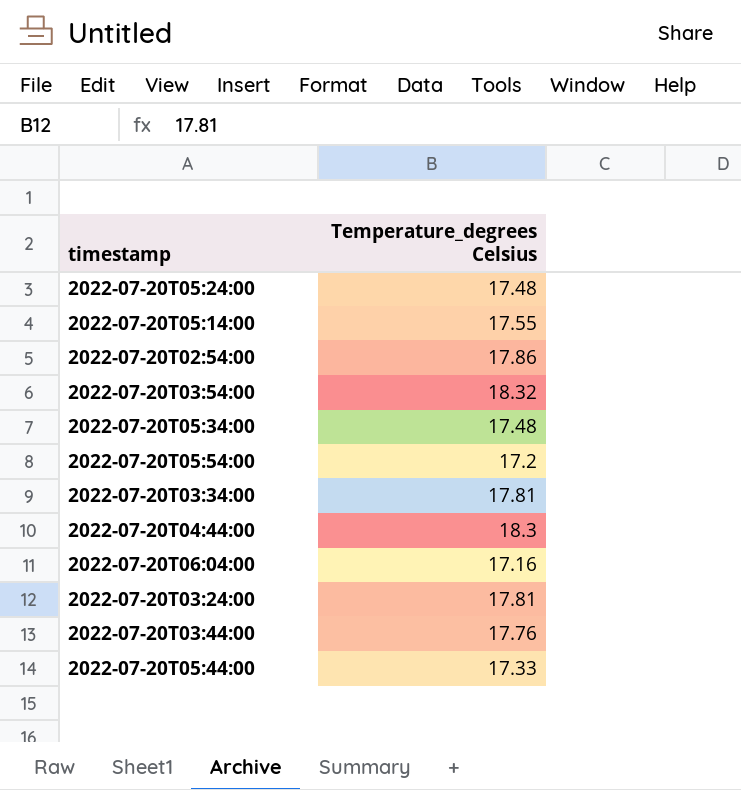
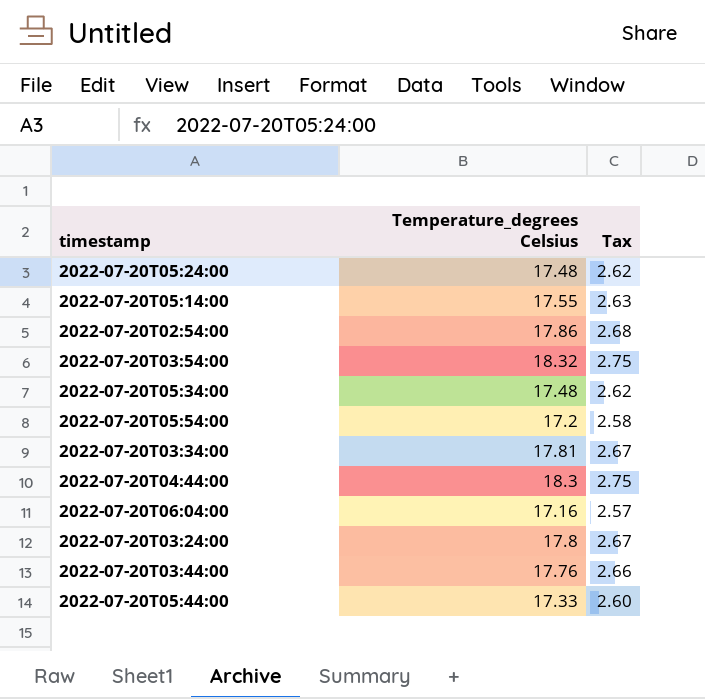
column Tax | formula: none -> [Temperature_degrees Celsius] * 0.15
2022-07-20T03:24:00 | Temperature_degrees Celsius: 17.81 -> 17.8

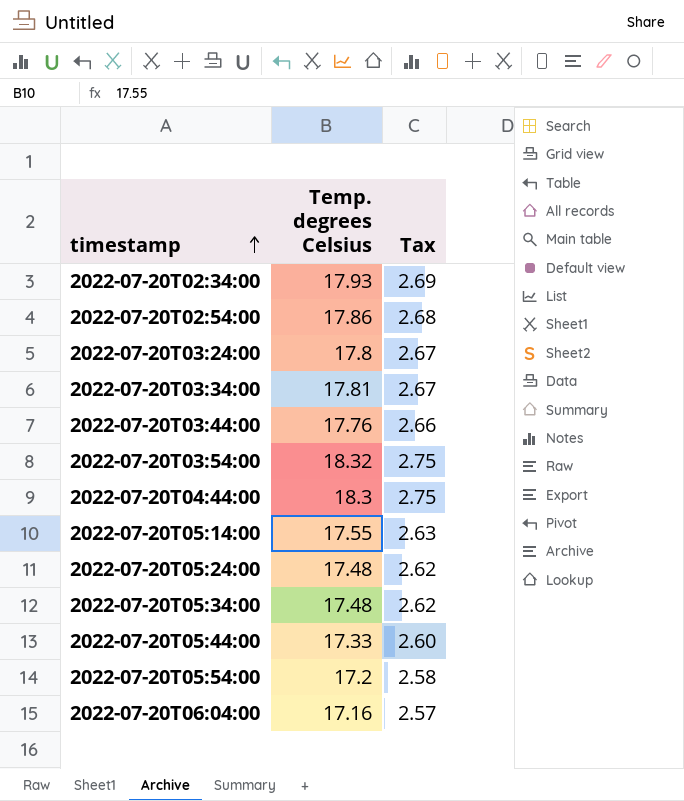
row order: none -> timestamp ascending
column name: Temperature_degrees Celsius -> Temp. degrees Celsius
row 2022-07-20T02:34:00: none -> 17.93 | 2.69

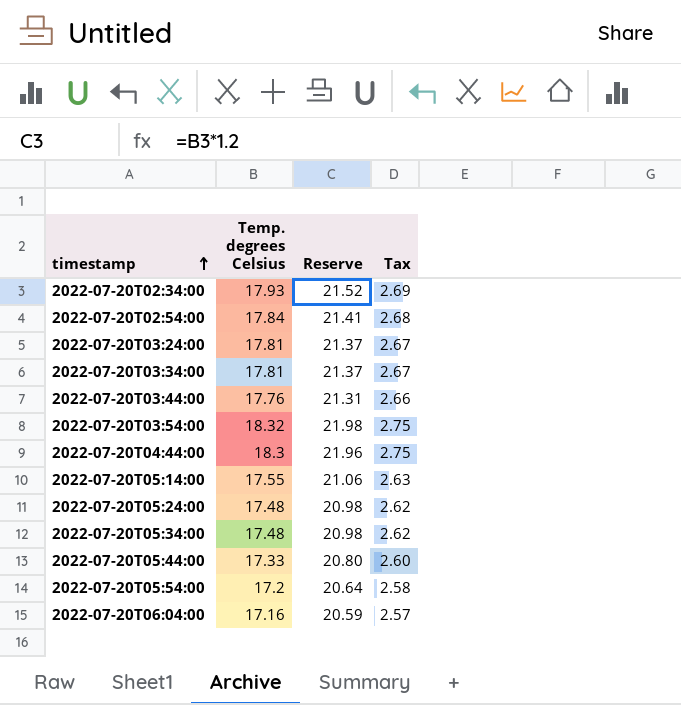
column Reserve | formula: none -> [Temp. degrees Celsius] * 1.2
2022-07-20T02:54:00 | Temp. degrees Celsius: 17.86 -> 17.84
2022-07-20T03:24:00 | Temp. degrees Celsius: 17.8 -> 17.81

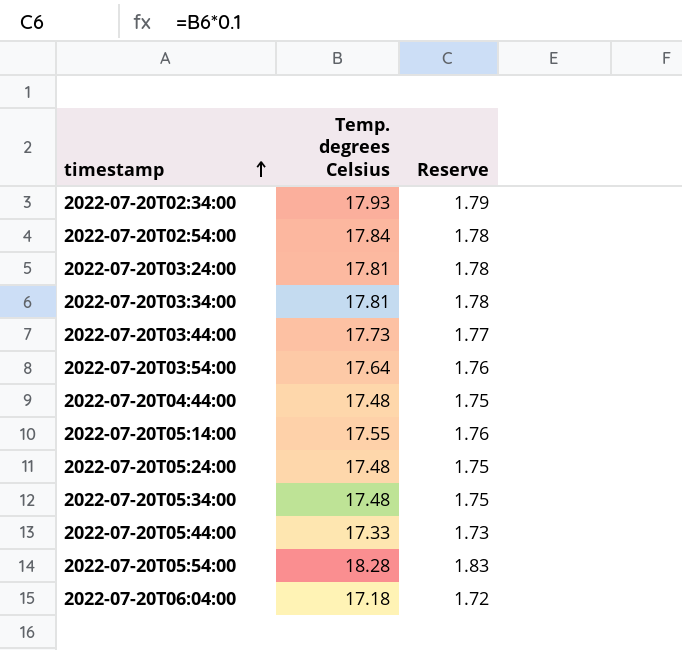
column Tax | formula: [Temp. degrees Celsius] * 0.15 -> none
column Reserve | formula: [Temp. degrees Celsius] * 1.2 -> [Temp. degrees Celsius] * 0.1
2022-07-20T03:44:00 | Temp. degrees Celsius: 17.76 -> 17.73
2022-07-20T03:54:00 | Temp. degrees Celsius: 18.32 -> 17.64
2022-07-20T04:44:00 | Temp. degrees Celsius: 18.3 -> 17.48
2022-07-20T05:54:00 | Temp. degrees Celsius: 17.2 -> 18.28
2022-07-20T06:04:00 | Temp. degrees Celsius: 17.16 -> 17.18

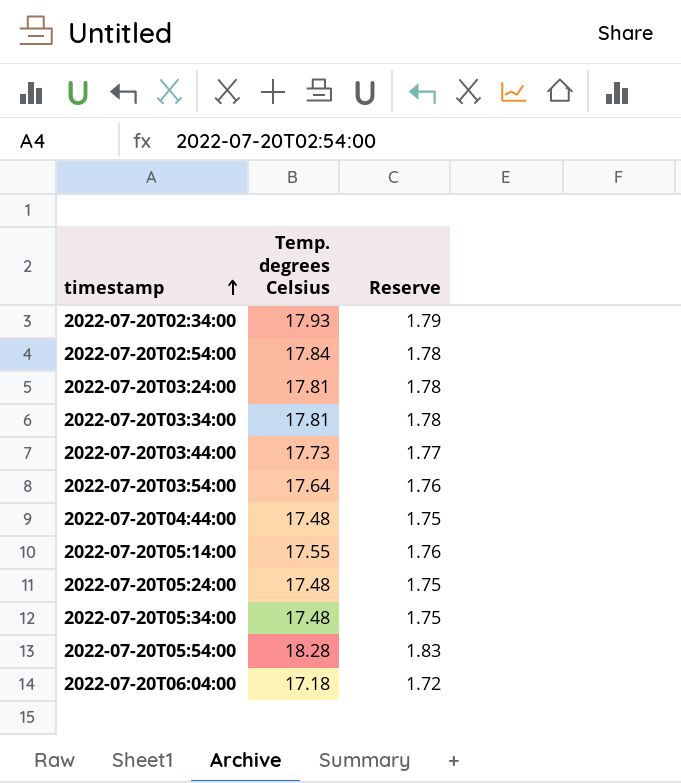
row 2022-07-20T05:44:00: 17.33 | 1.73 -> none

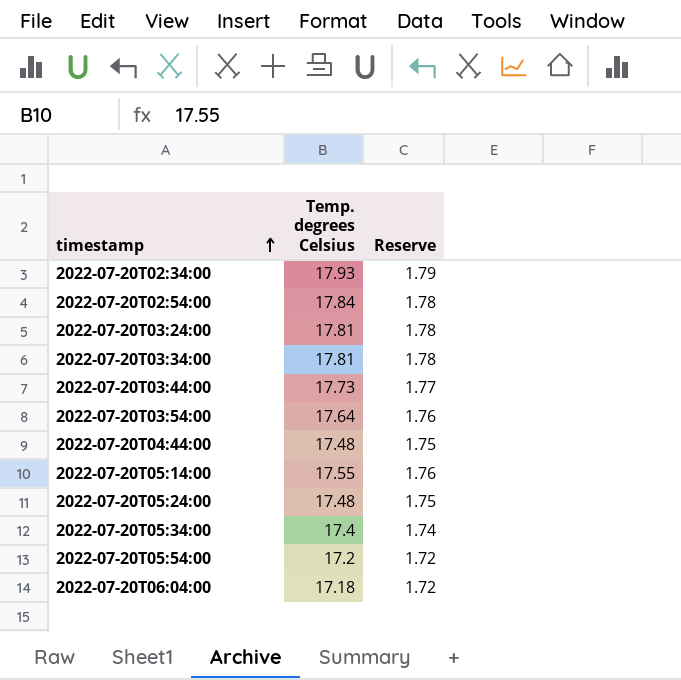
2022-07-20T05:34:00 | Temp. degrees Celsius: 17.48 -> 17.4
2022-07-20T05:34:00 | Reserve: 1.75 -> 1.74
2022-07-20T05:54:00 | Temp. degrees Celsius: 18.28 -> 17.2
2022-07-20T05:54:00 | Reserve: 1.83 -> 1.72

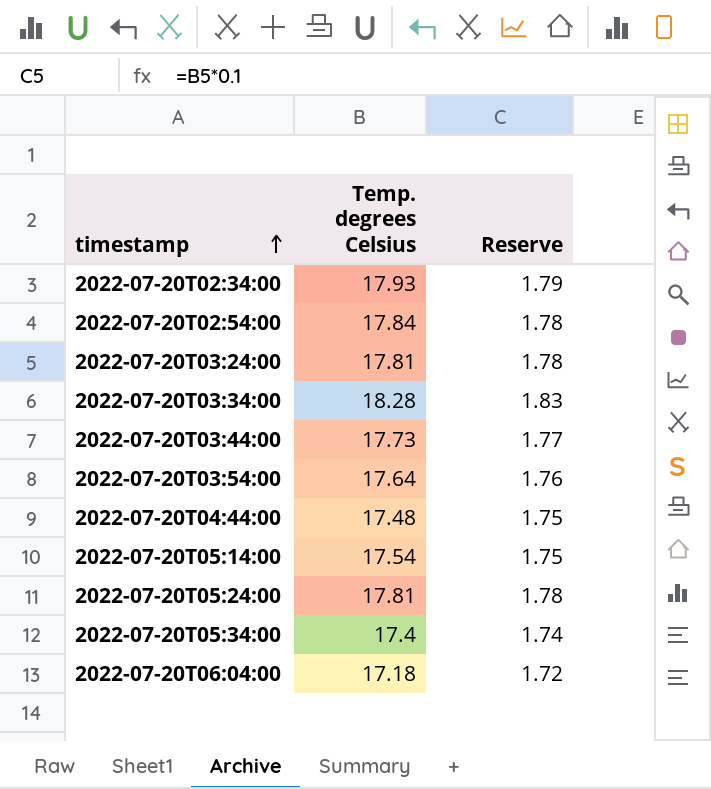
row 2022-07-20T05:54:00: 17.2 | 1.72 -> none
2022-07-20T03:34:00 | Temp. degrees Celsius: 17.81 -> 18.28
2022-07-20T03:34:00 | Reserve: 1.78 -> 1.83
2022-07-20T05:14:00 | Temp. degrees Celsius: 17.55 -> 17.54
2022-07-20T05:14:00 | Reserve: 1.76 -> 1.75
2022-07-20T05:24:00 | Temp. degrees Celsius: 17.48 -> 17.81
2022-07-20T05:24:00 | Reserve: 1.75 -> 1.78

